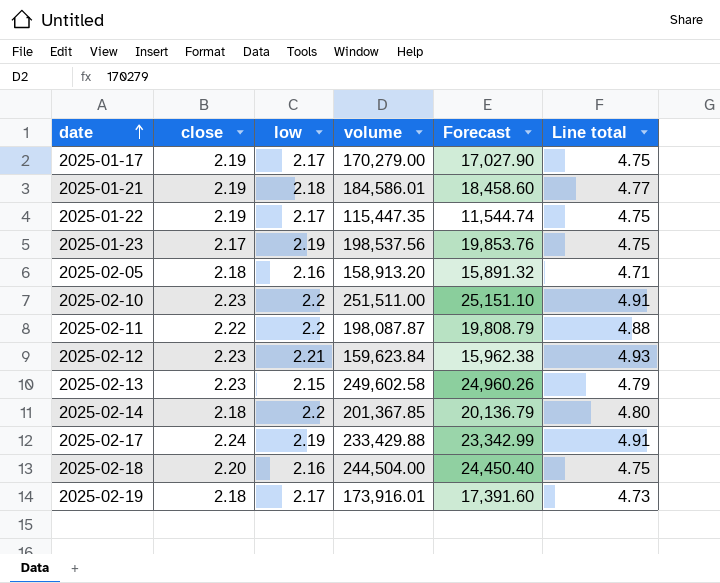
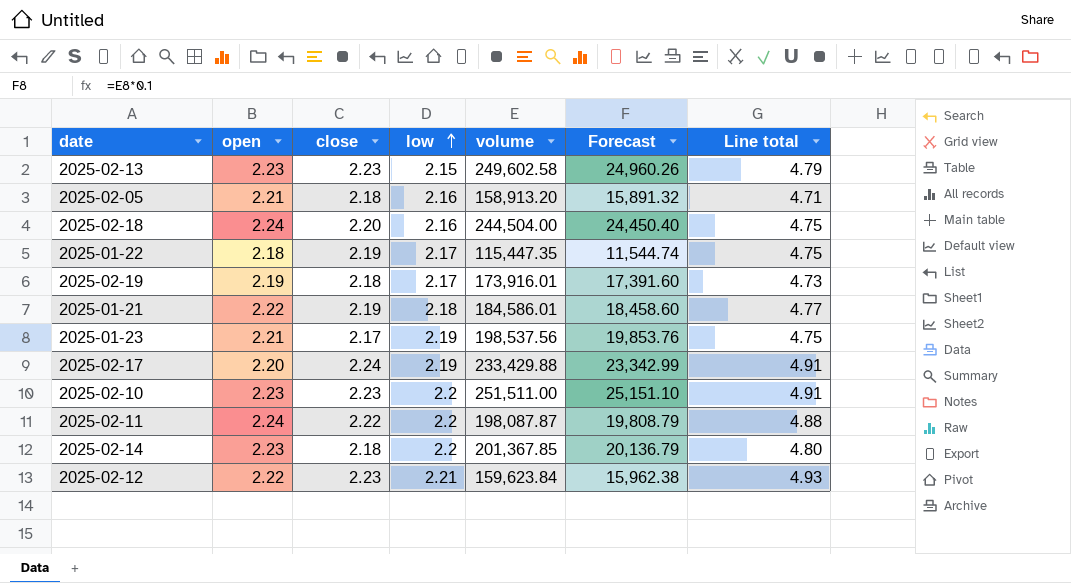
row order: date ascending -> low ascending
column open | position: none -> 2
row 2025-01-17: 2.19 | 2.17 | 170,279.00 | 17,027.90 | 4.75 -> none

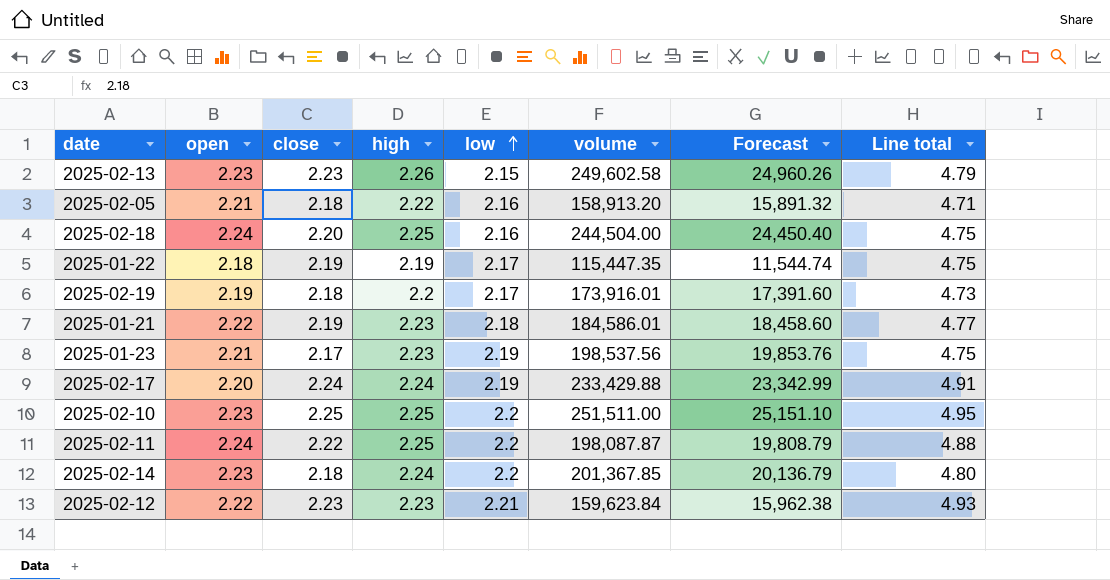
column high | position: none -> 4
2025-02-10 | close: 2.23 -> 2.25
2025-02-10 | Line total: 4.91 -> 4.95

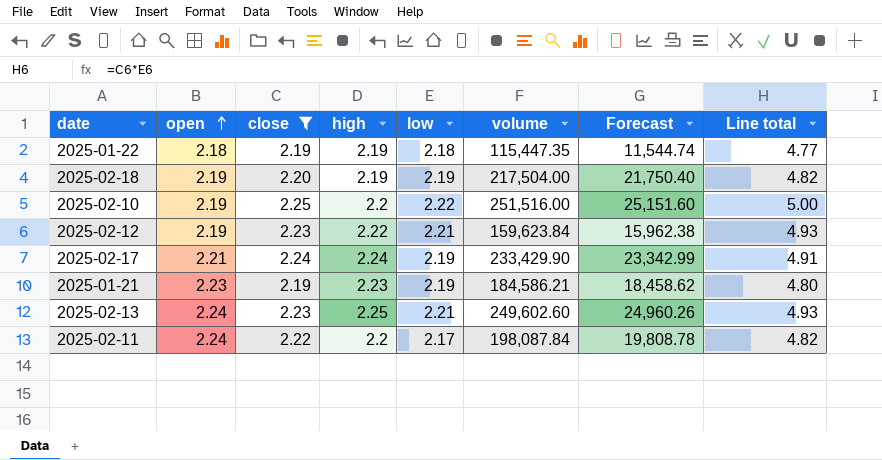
filter: none -> close >= 2.19
row order: low ascending -> open ascending
2025-01-22 | low: 2.17 -> 2.18
2025-01-22 | Line total: 4.75 -> 4.77
2025-02-18 | open: 2.24 -> 2.19
2025-02-18 | high: 2.25 -> 2.19
2025-02-18 | low: 2.16 -> 2.19
2025-02-18 | volume: 244,504.00 -> 217,504.00
2025-02-18 | Forecast: 24,450.40 -> 21,750.40
2025-02-18 | Line total: 4.75 -> 4.82
2025-02-10 | open: 2.23 -> 2.19
2025-02-10 | high: 2.25 -> 2.2
2025-02-10 | low: 2.2 -> 2.22
2025-02-10 | volume: 251,511.00 -> 251,516.00
2025-02-10 | Forecast: 25,151.10 -> 25,151.60
2025-02-10 | Line total: 4.95 -> 5.00
2025-02-12 | open: 2.22 -> 2.19
2025-02-12 | high: 2.23 -> 2.22
2025-02-17 | open: 2.20 -> 2.21
2025-02-17 | volume: 233,429.88 -> 233,429.90
2025-01-21 | open: 2.22 -> 2.23
2025-01-21 | low: 2.18 -> 2.19
2025-01-21 | volume: 184,586.01 -> 184,586.21
2025-01-21 | Forecast: 18,458.60 -> 18,458.62
2025-01-21 | Line total: 4.77 -> 4.80
2025-02-13 | open: 2.23 -> 2.24
2025-02-13 | high: 2.26 -> 2.25
2025-02-13 | low: 2.15 -> 2.21
2025-02-13 | volume: 249,602.58 -> 249,602.60
2025-02-13 | Line total: 4.79 -> 4.93
2025-02-11 | high: 2.25 -> 2.2
2025-02-11 | low: 2.2 -> 2.17
2025-02-11 | volume: 198,087.87 -> 198,087.84
2025-02-11 | Forecast: 19,808.79 -> 19,808.78
2025-02-11 | Line total: 4.88 -> 4.82

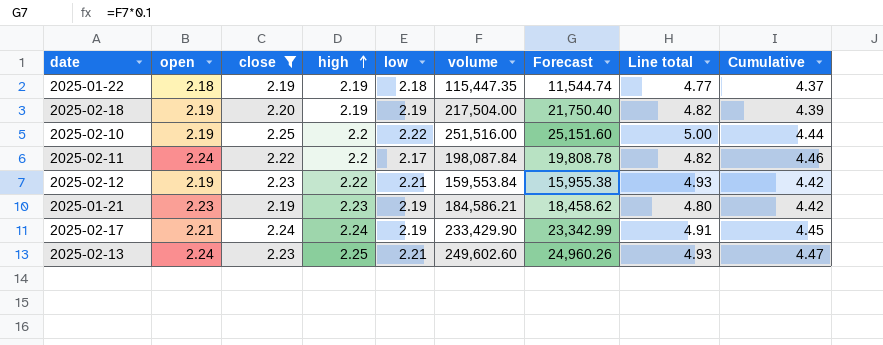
row order: open ascending -> high ascending
column Cumulative | formula: none -> [open] + [close]
2025-02-12 | volume: 159,623.84 -> 159,553.84
2025-02-12 | Forecast: 15,962.38 -> 15,955.38

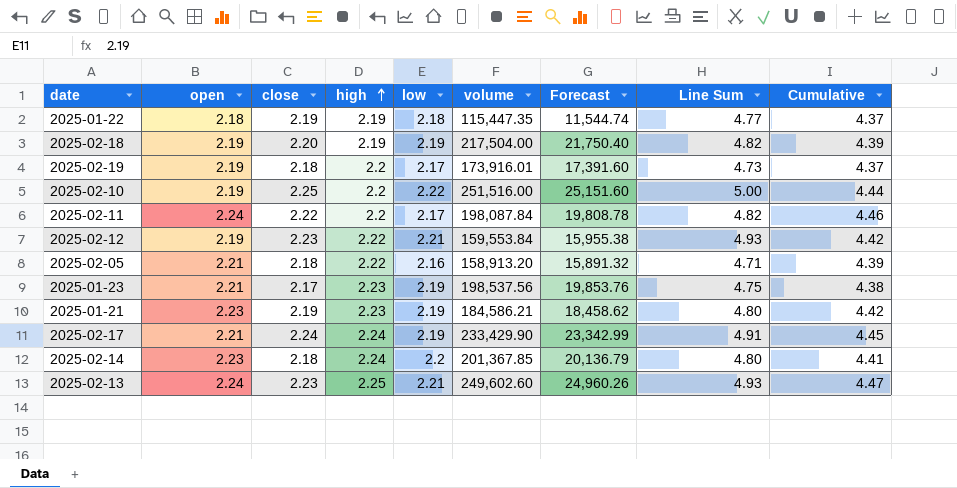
filter: close >= 2.19 -> none
column name: Line total -> Line Sum

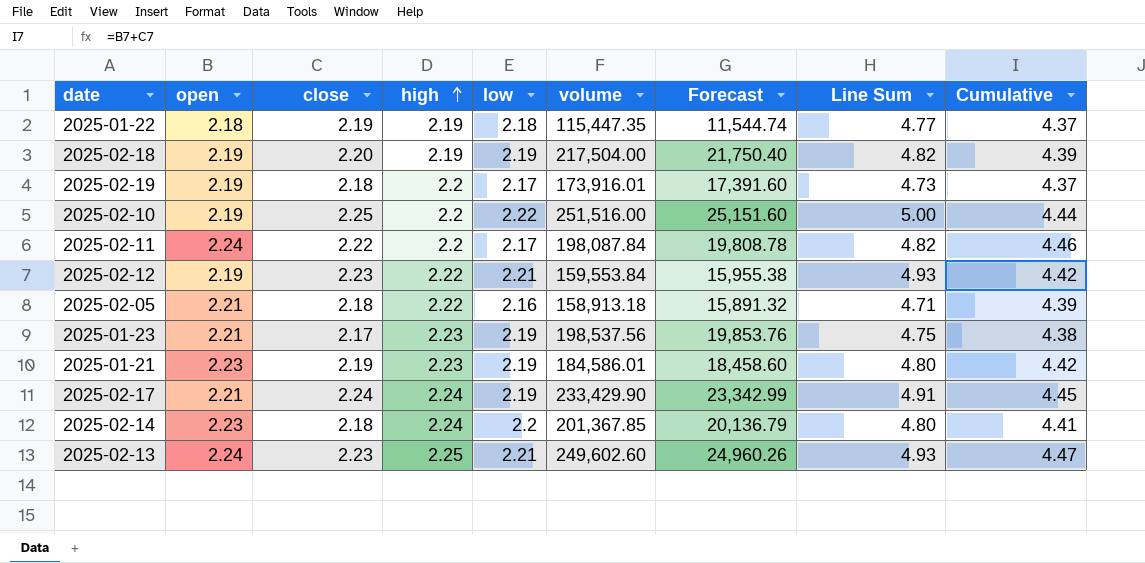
2025-02-05 | volume: 158,913.20 -> 158,913.18
2025-01-21 | volume: 184,586.21 -> 184,586.01
2025-01-21 | Forecast: 18,458.62 -> 18,458.60

